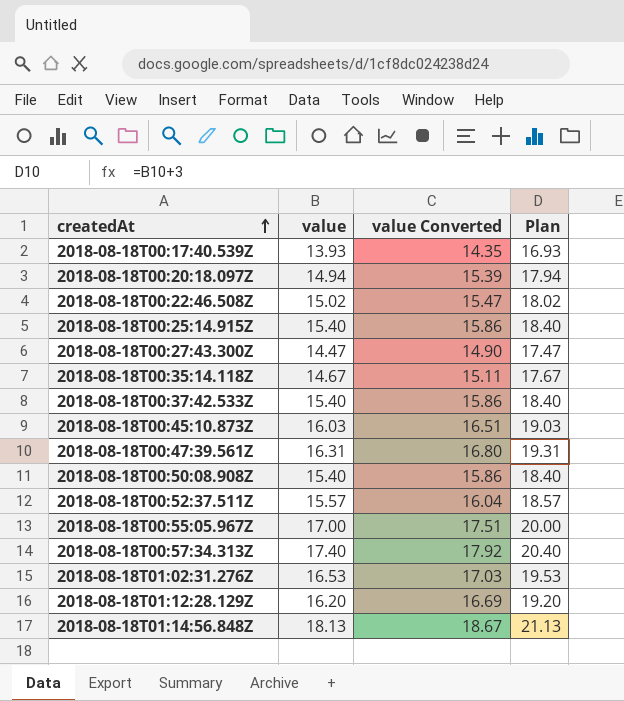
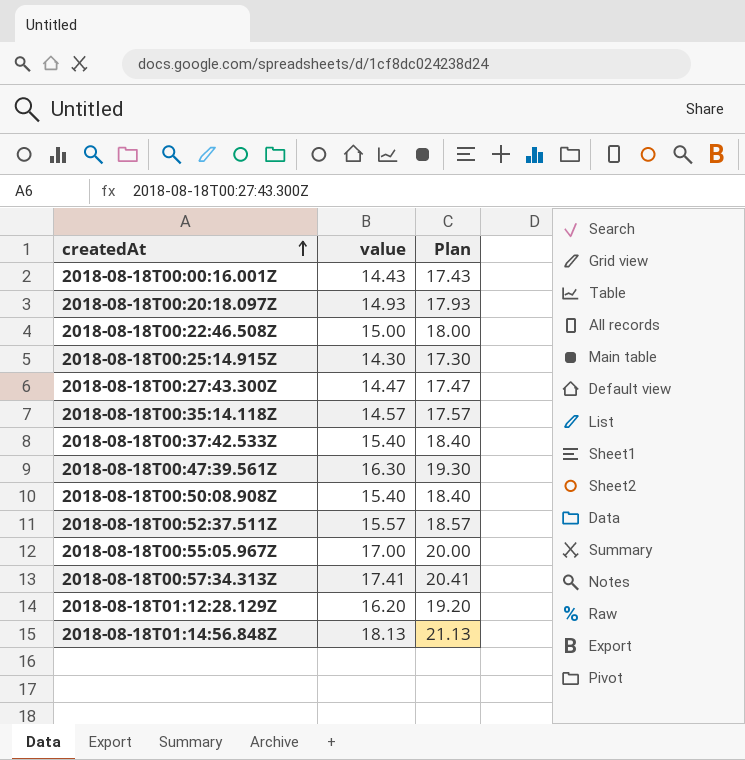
column value Converted | formula: [value] * 1.03 -> none
row 2018-08-18T00:17:40.539Z: 13.93 | 14.35 | 16.93 -> none
row 2018-08-18T00:45:10.873Z: 16.03 | 16.51 | 19.03 -> none
row 2018-08-18T01:02:31.276Z: 16.53 | 17.03 | 19.53 -> none
row 2018-08-18T00:00:16.001Z: none -> 14.43 | 17.43
2018-08-18T00:20:18.097Z | value: 14.94 -> 14.93
2018-08-18T00:20:18.097Z | Plan: 17.94 -> 17.93
2018-08-18T00:22:46.508Z | value: 15.02 -> 15.00
2018-08-18T00:22:46.508Z | Plan: 18.02 -> 18.00
2018-08-18T00:25:14.915Z | value: 15.40 -> 14.30
2018-08-18T00:25:14.915Z | Plan: 18.40 -> 17.30
2018-08-18T00:35:14.118Z | value: 14.67 -> 14.57
2018-08-18T00:35:14.118Z | Plan: 17.67 -> 17.57
2018-08-18T00:47:39.561Z | value: 16.31 -> 16.30
2018-08-18T00:47:39.561Z | Plan: 19.31 -> 19.30
2018-08-18T00:57:34.313Z | value: 17.40 -> 17.41
2018-08-18T00:57:34.313Z | Plan: 20.40 -> 20.41

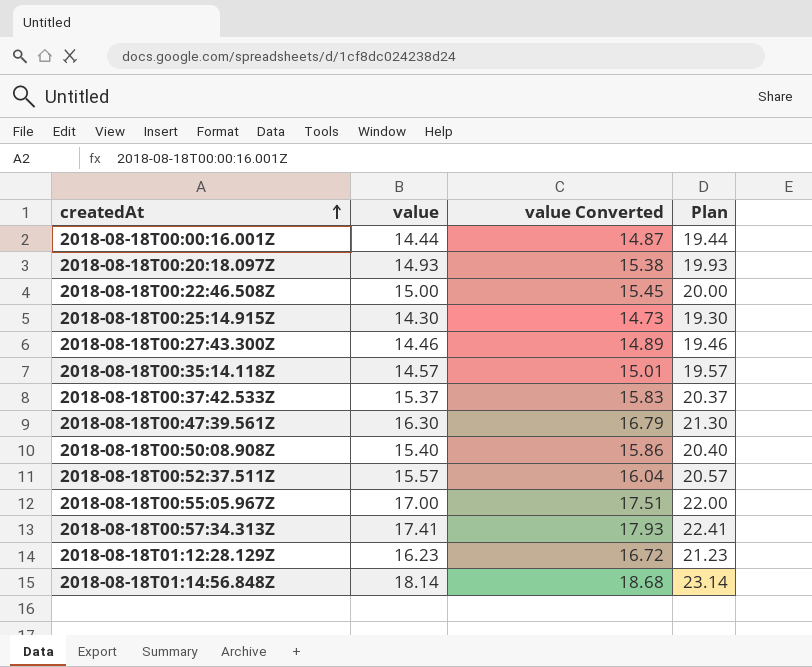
column value Converted | formula: none -> [value] * 1.03
column Plan | formula: [value] + 3 -> [value] + 5
2018-08-18T00:00:16.001Z | value: 14.43 -> 14.44
2018-08-18T00:27:43.300Z | value: 14.47 -> 14.46
2018-08-18T00:37:42.533Z | value: 15.40 -> 15.37
2018-08-18T01:12:28.129Z | value: 16.20 -> 16.23
2018-08-18T01:14:56.848Z | value: 18.13 -> 18.14

